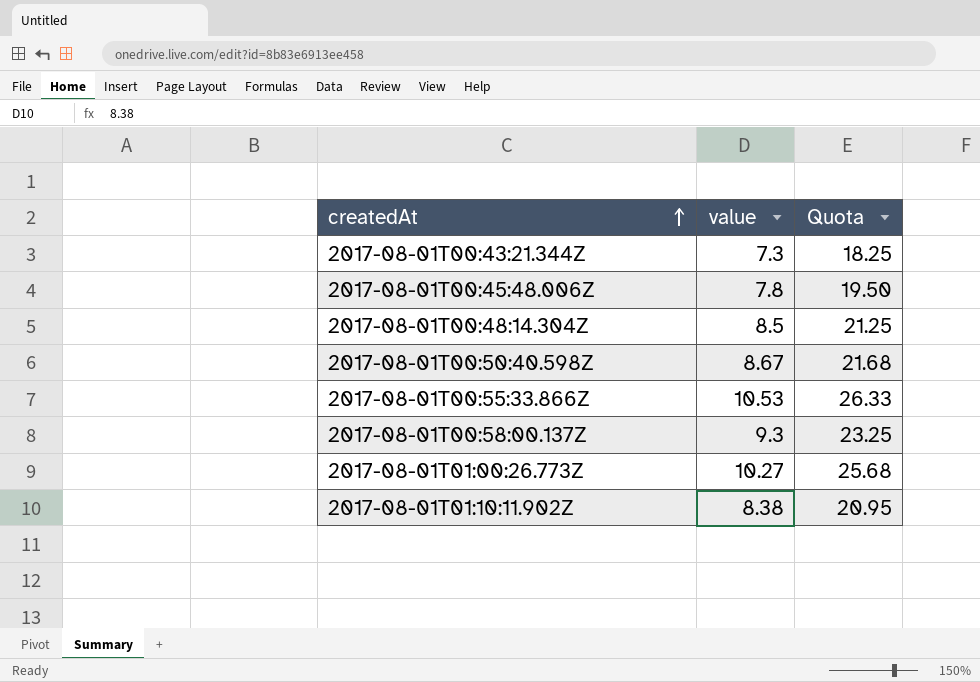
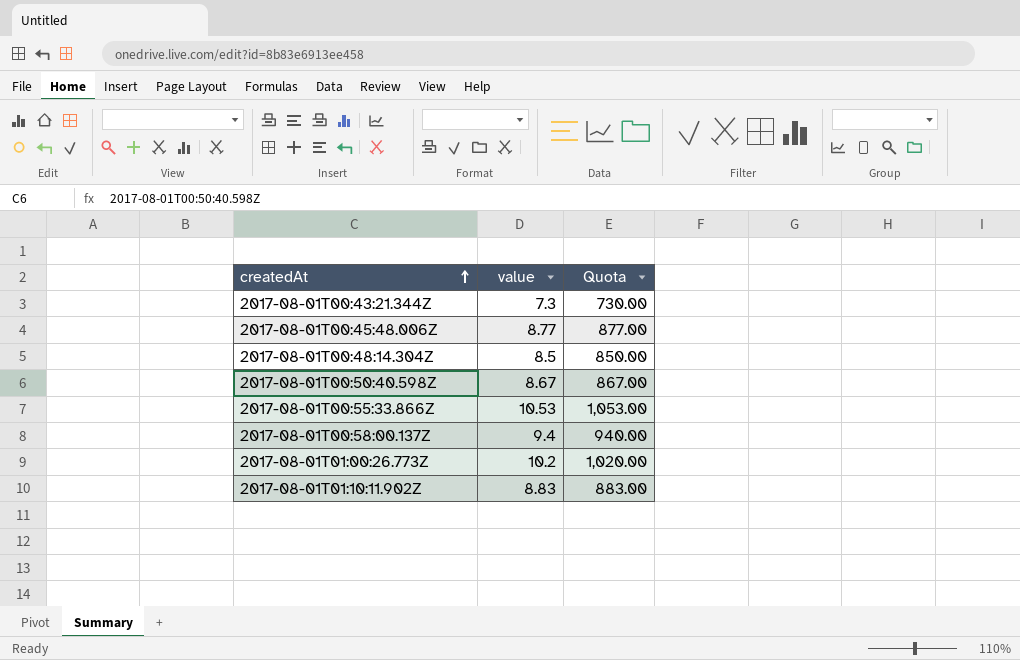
column Quota | formula: [value] * 2.5 -> [value] * 100
2017-08-01T00:45:48.006Z | value: 7.8 -> 8.77
2017-08-01T00:58:00.137Z | value: 9.3 -> 9.4
2017-08-01T01:00:26.773Z | value: 10.27 -> 10.2
2017-08-01T01:10:11.902Z | value: 8.38 -> 8.83

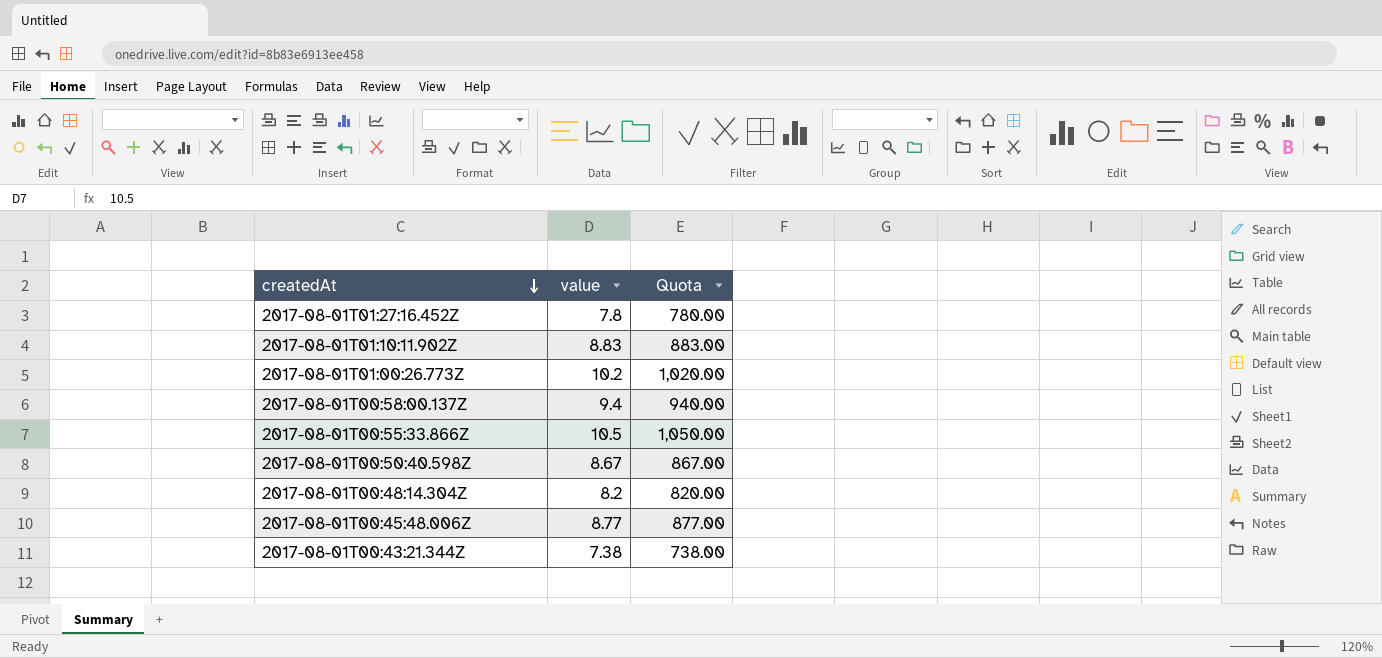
row order: createdAt ascending -> createdAt descending
row 2017-08-01T01:27:16.452Z: none -> 7.8 | 780.00
2017-08-01T00:55:33.866Z | value: 10.53 -> 10.5
2017-08-01T00:55:33.866Z | Quota: 1,053.00 -> 1,050.00
2017-08-01T00:48:14.304Z | value: 8.5 -> 8.2
2017-08-01T00:48:14.304Z | Quota: 850.00 -> 820.00
2017-08-01T00:43:21.344Z | value: 7.3 -> 7.38
2017-08-01T00:43:21.344Z | Quota: 730.00 -> 738.00

